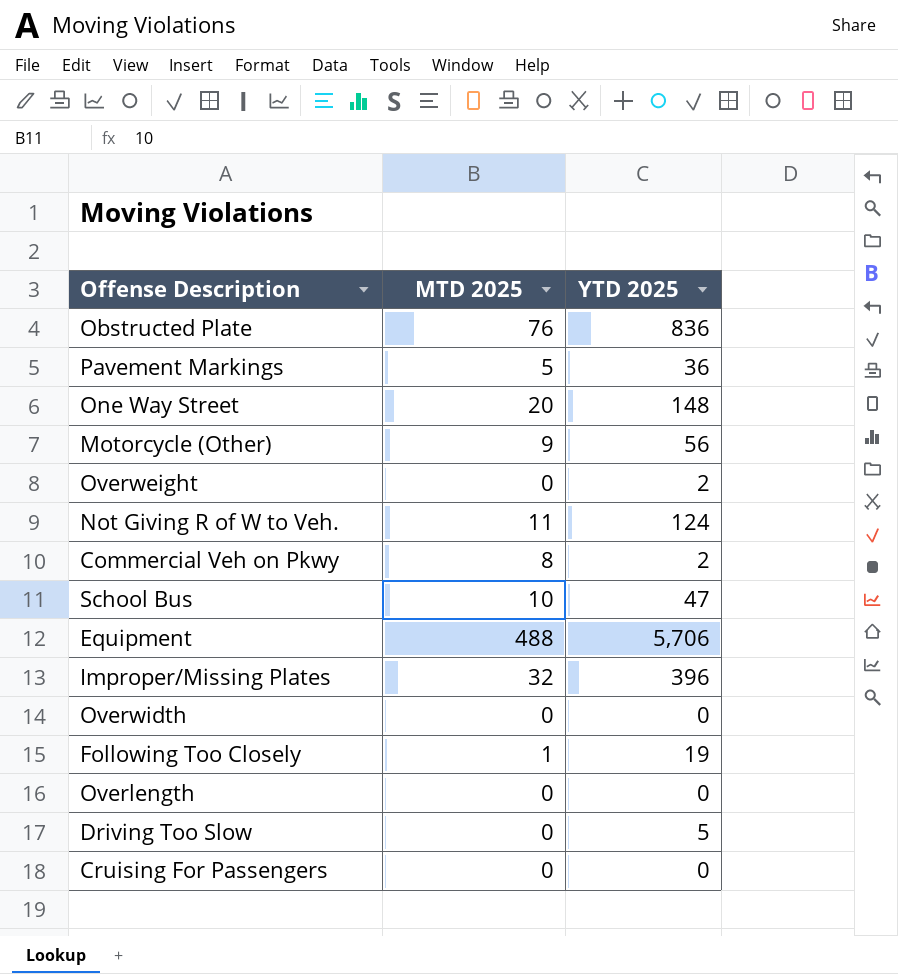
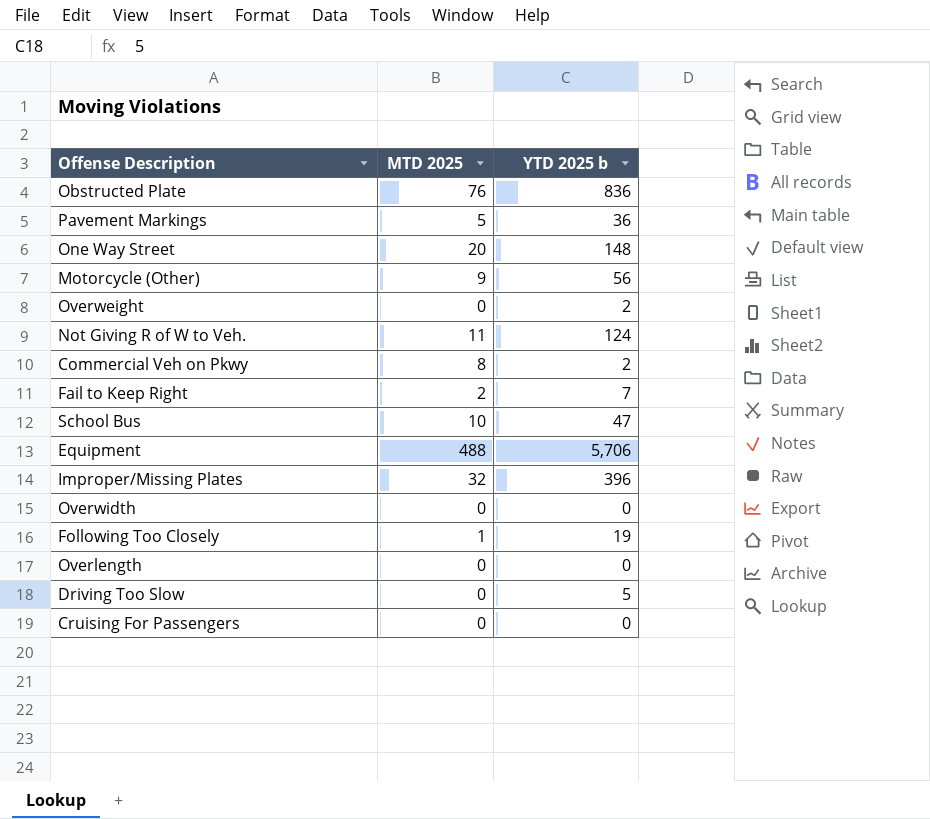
column name: YTD 2025 -> YTD 2025 b
row Fail to Keep Right: none -> 2 | 7

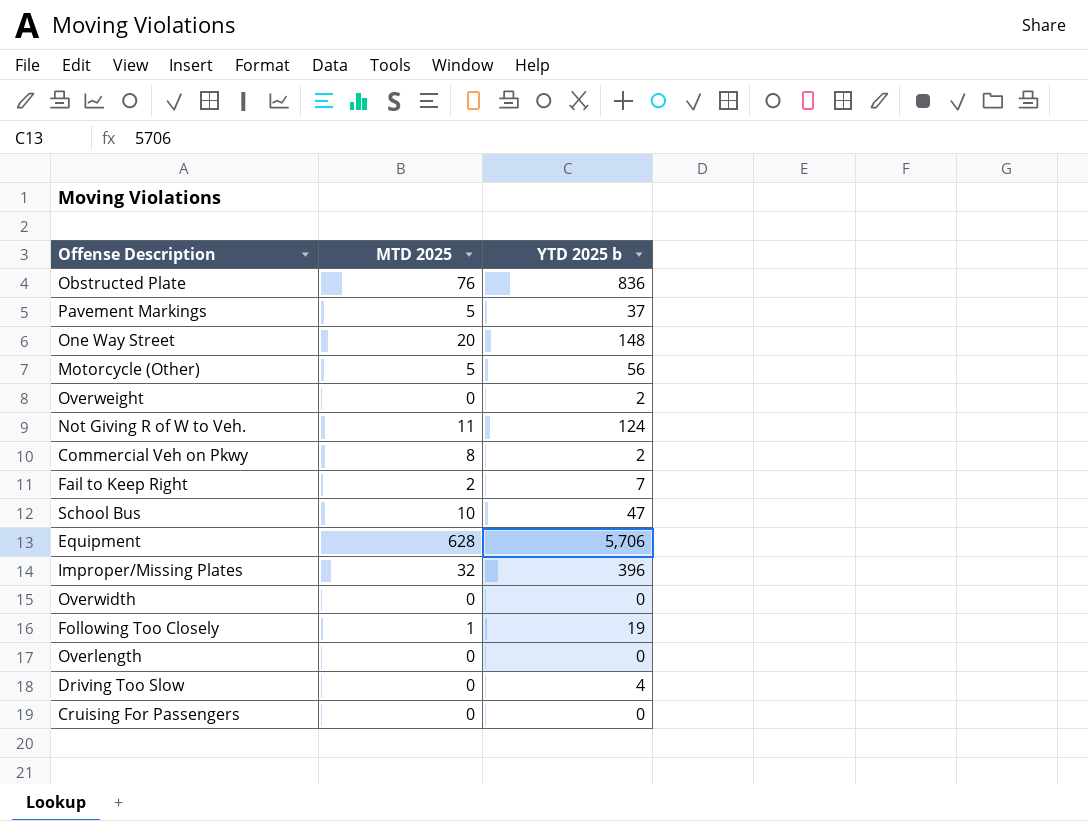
Pavement Markings | YTD 2025 b: 36 -> 37
Motorcycle (Other) | MTD 2025: 9 -> 5
Equipment | MTD 2025: 488 -> 628
Driving Too Slow | YTD 2025 b: 5 -> 4

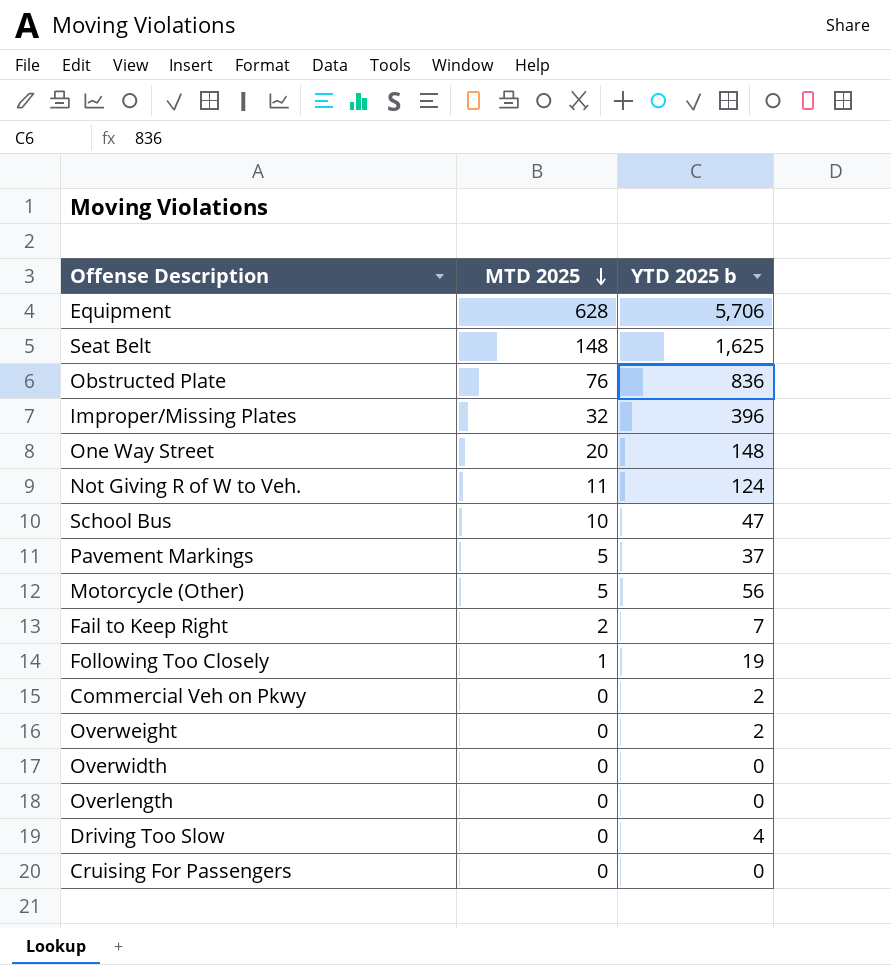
row order: none -> MTD 2025 descending
row Seat Belt: none -> 148 | 1,625
Commercial Veh on Pkwy | MTD 2025: 8 -> 0

